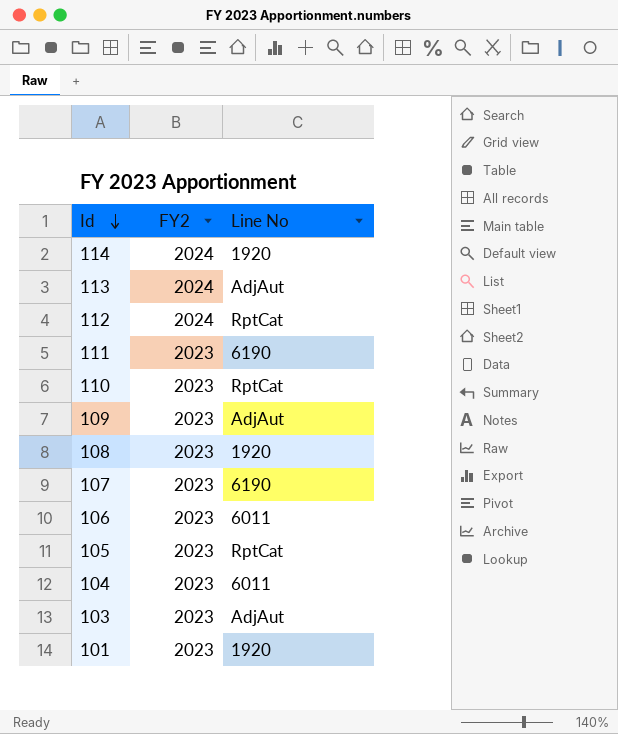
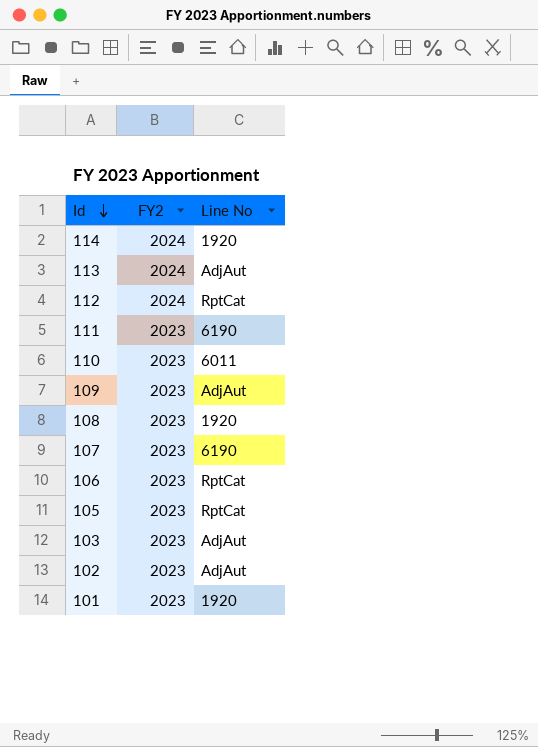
row 104: 2023 | 6011 -> none
110 | Line No: RptCat -> 6011
106 | Line No: 6011 -> RptCat
row 102: none -> 2023 | AdjAut

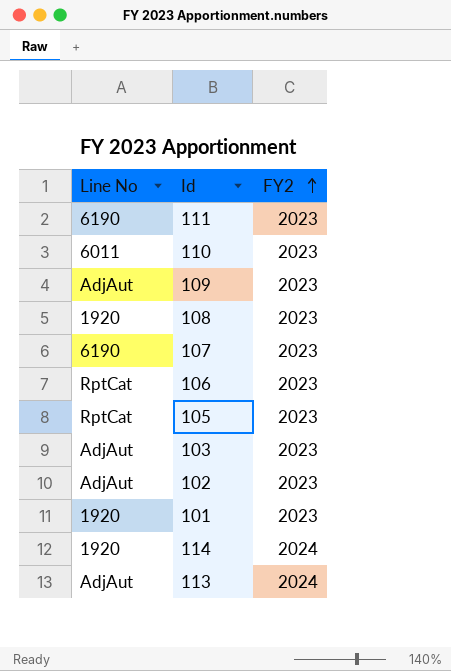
row order: Id descending -> FY2 ascending
column Line No | position: 3 -> 1
row 112: 2024 | RptCat -> none

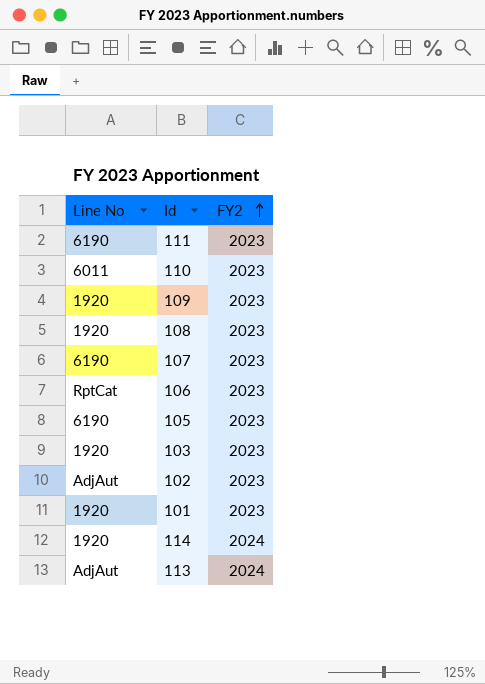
109 | Line No: AdjAut -> 1920
105 | Line No: RptCat -> 6190
103 | Line No: AdjAut -> 1920

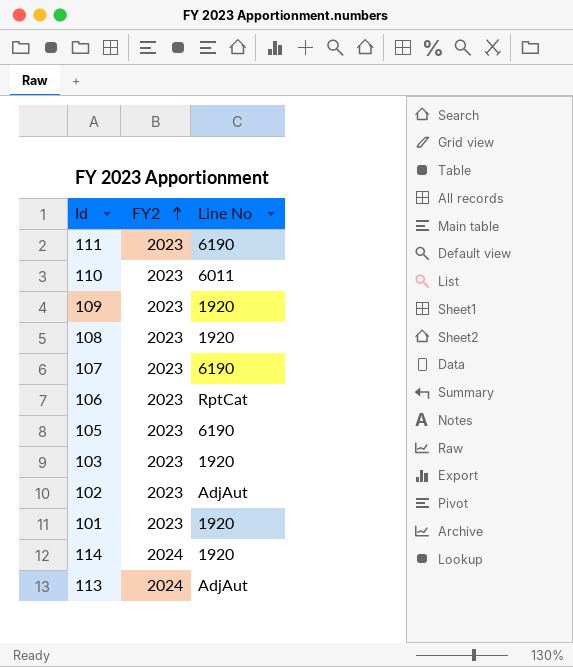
column Line No | position: 1 -> 3

